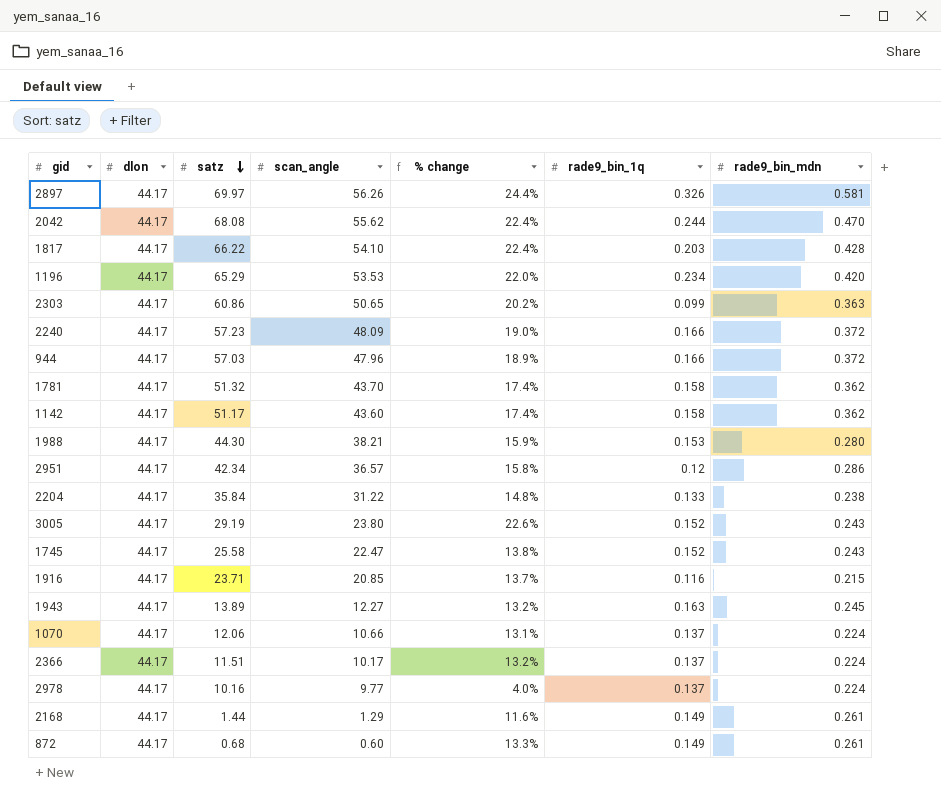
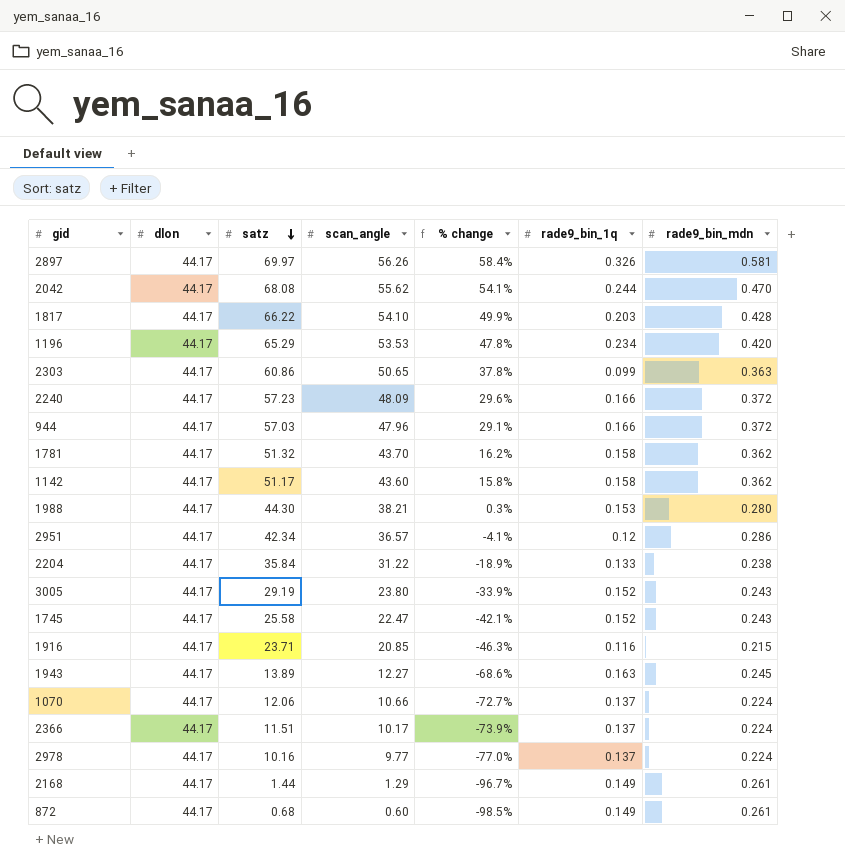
column % change | formula: ([satz] - [scan_angle]) / [scan_angle] -> ([satz] - [dlon]) / [dlon]

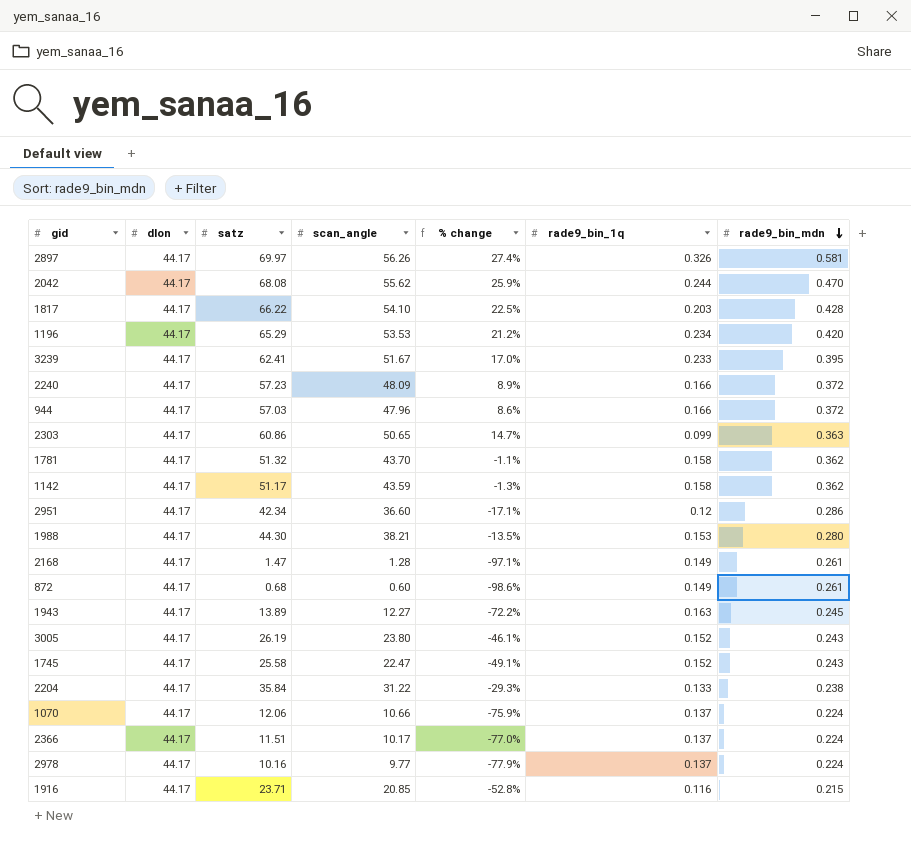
row order: satz descending -> rade9_bin_mdn descending
column % change | formula: ([satz] - [dlon]) / [dlon] -> ([scan_angle] - [dlon]) / [dlon]
row 3239: none -> 44.17 | 62.41 | 51.67 | 17.0% | 0.233 | 0.395
1142 | scan_angle: 43.60 -> 43.59
2951 | scan_angle: 36.57 -> 36.60
2168 | satz: 1.44 -> 1.47
2168 | scan_angle: 1.29 -> 1.28
3005 | satz: 29.19 -> 26.19

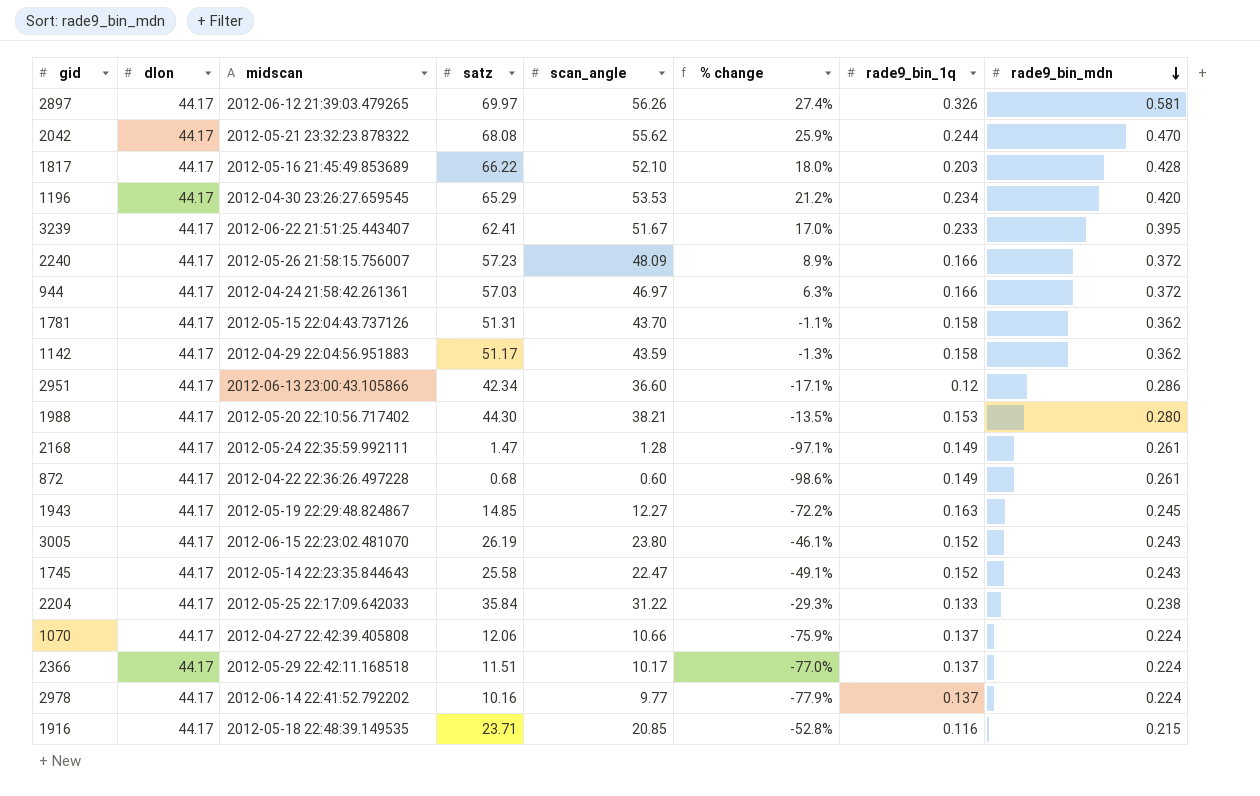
column midscan | position: none -> 3
row 2303: 44.17 | 60.86 | 50.65 | 14.7% | 0.099 | 0.363 -> none
1817 | scan_angle: 54.10 -> 52.10
1817 | % change: 22.5% -> 18.0%
944 | scan_angle: 47.96 -> 46.97
944 | % change: 8.6% -> 6.3%
1781 | satz: 51.32 -> 51.31
1943 | satz: 13.89 -> 14.85

